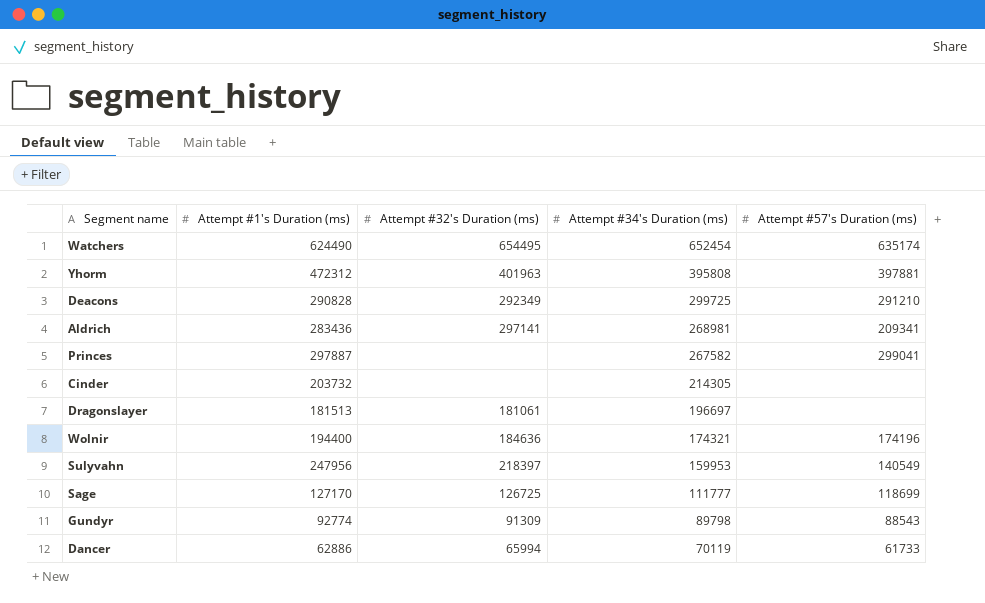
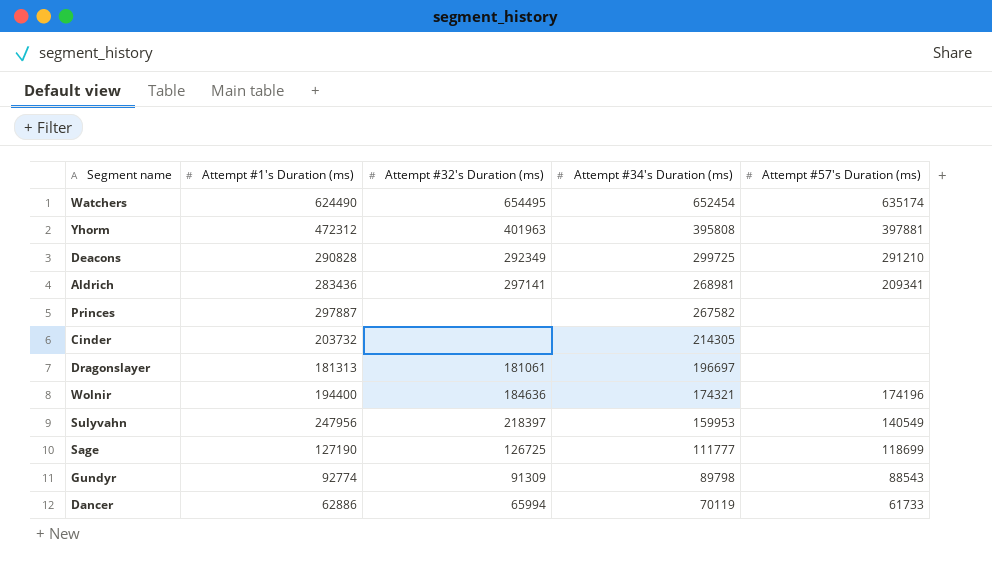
Princes | Attempt #57's Duration (ms): 299041 -> none
Dragonslayer | Attempt #1's Duration (ms): 181513 -> 181313
Sage | Attempt #1's Duration (ms): 127170 -> 127190

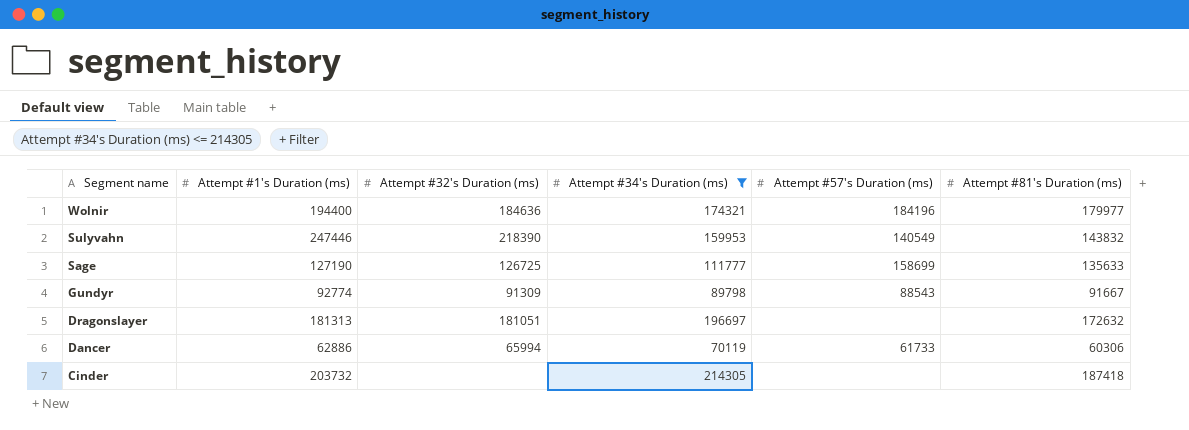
filter: none -> Attempt #34's Duration (ms) <= 214305
row order: Attempt #34's Duration (ms) descending -> Segment name descending
column Attempt #81's Duration (ms) | position: none -> 6
Wolnir | Attempt #57's Duration (ms): 174196 -> 184196
Sulyvahn | Attempt #1's Duration (ms): 247956 -> 247446
Sulyvahn | Attempt #32's Duration (ms): 218397 -> 218390
Sage | Attempt #57's Duration (ms): 118699 -> 158699
Dragonslayer | Attempt #32's Duration (ms): 181061 -> 181051

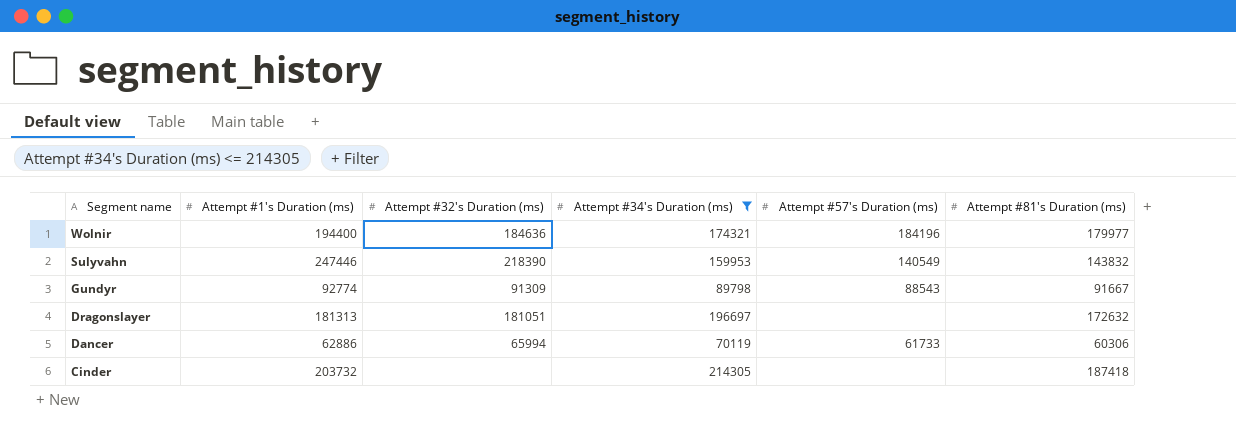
row Sage: 127190 | 126725 | 111777 | 158699 | 135633 -> none

